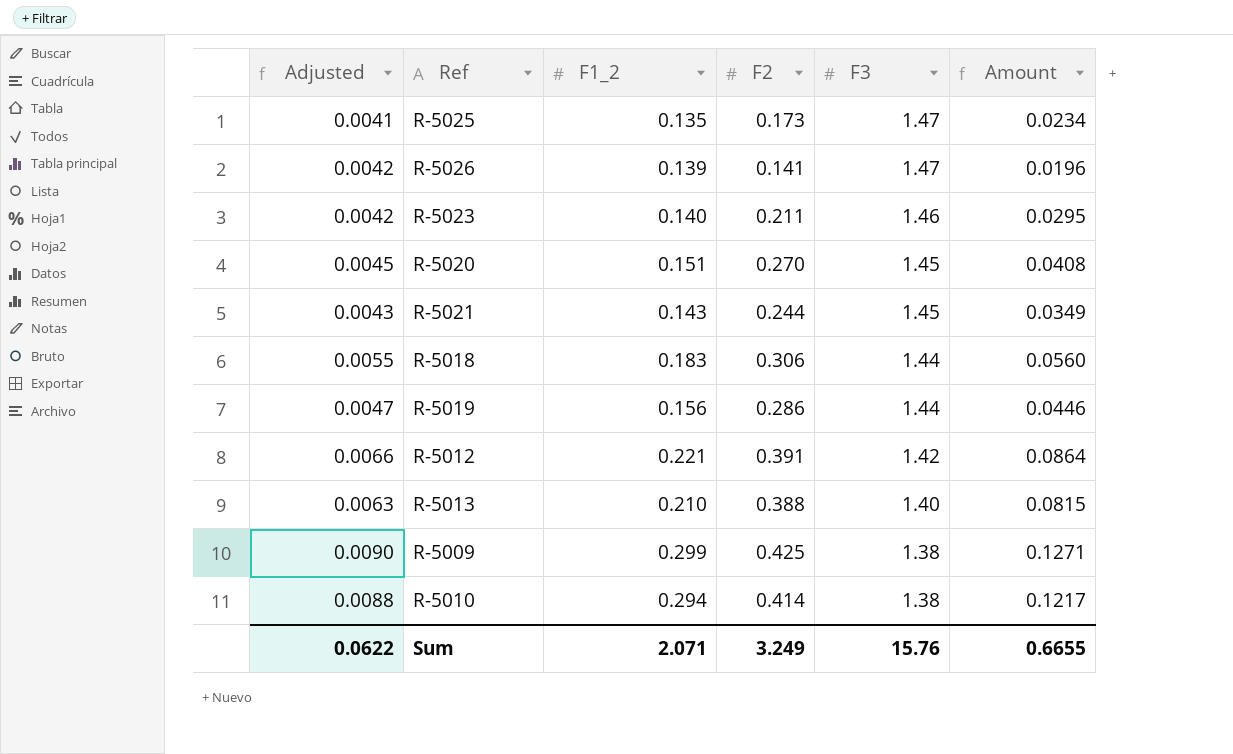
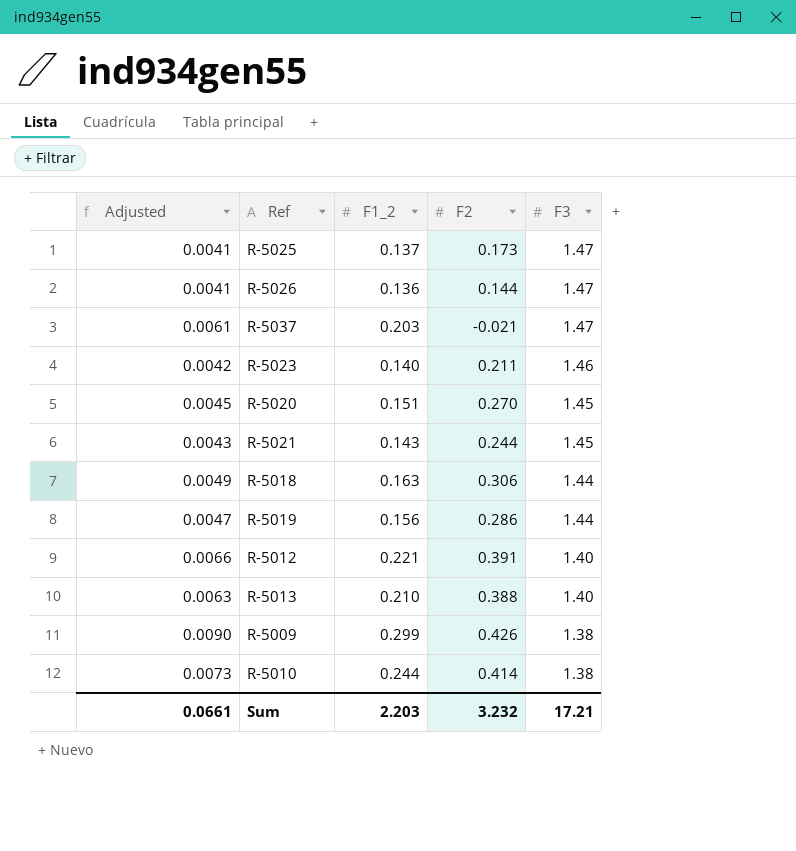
column Amount | formula: [F1_2] * [F2] -> none
R-5025 | F1_2: 0.135 -> 0.137
R-5026 | Adjusted: 0.0042 -> 0.0041
R-5026 | F1_2: 0.139 -> 0.136
R-5026 | F2: 0.141 -> 0.144
row R-5037: none -> 0.0061 | 0.203 | -0.021 | 1.47
R-5018 | Adjusted: 0.0055 -> 0.0049
R-5018 | F1_2: 0.183 -> 0.163
R-5012 | F3: 1.42 -> 1.40
R-5009 | F2: 0.425 -> 0.426
R-5010 | Adjusted: 0.0088 -> 0.0073
R-5010 | F1_2: 0.294 -> 0.244
Sum | Adjusted: 0.0622 -> 0.0661
Sum | F1_2: 2.071 -> 2.203
Sum | F2: 3.249 -> 3.232
Sum | F3: 15.76 -> 17.21

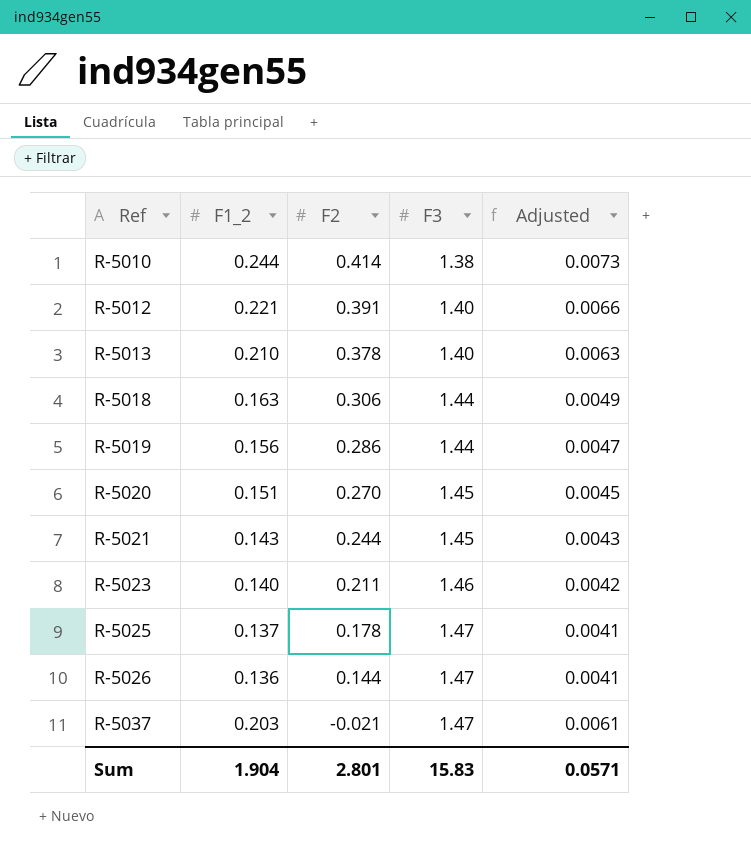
row order: F3 descending -> Ref ascending
column Adjusted | position: 1 -> 5
row R-5009: 0.0090 | 0.299 | 0.426 | 1.38 -> none
R-5013 | F2: 0.388 -> 0.378
R-5025 | F2: 0.173 -> 0.178
Sum | F1_2: 2.203 -> 1.904
Sum | F2: 3.232 -> 2.801
Sum | F3: 17.21 -> 15.83
Sum | Adjusted: 0.0661 -> 0.0571

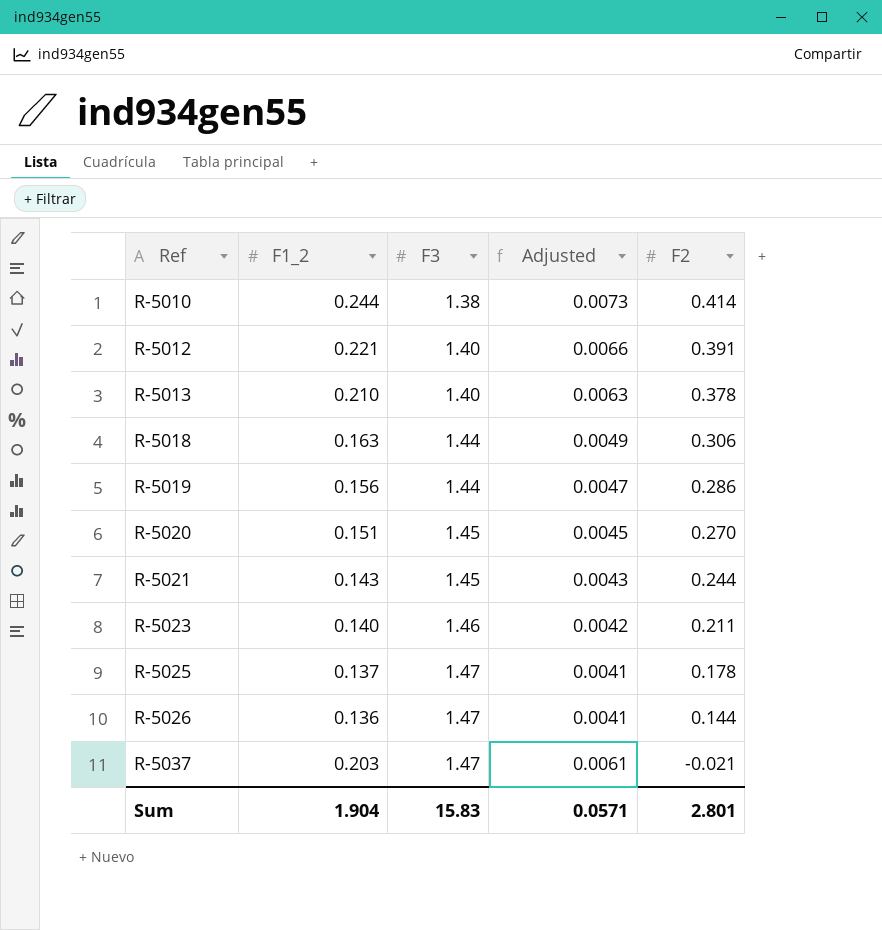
column F2 | position: 3 -> 5

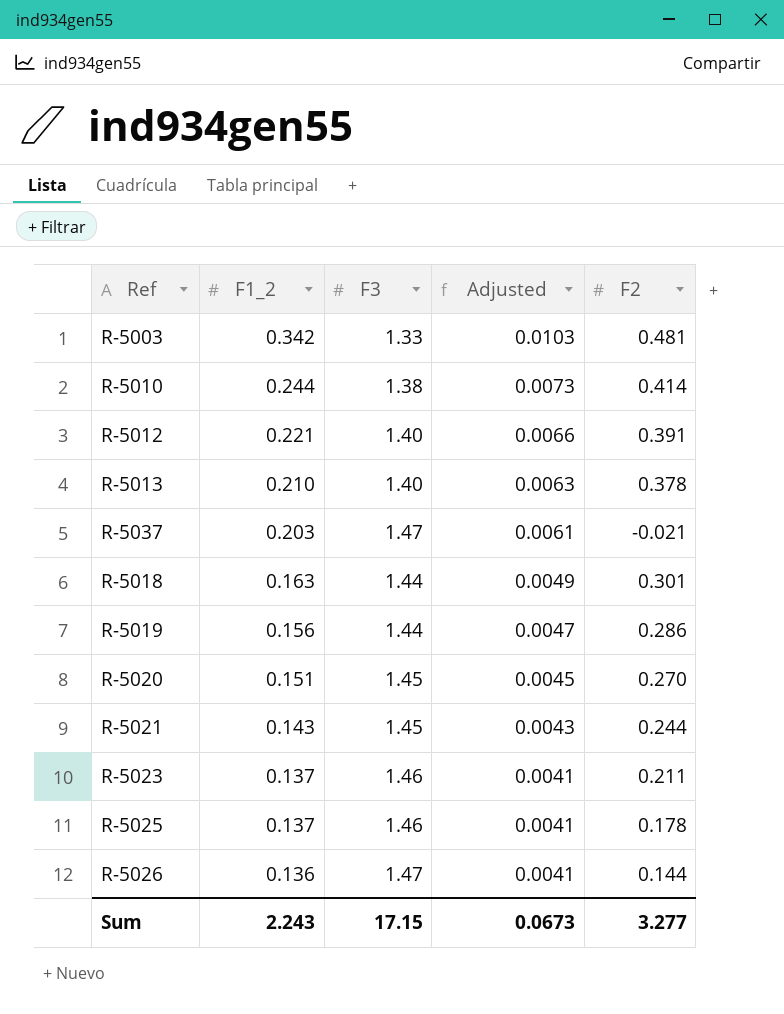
row order: Ref ascending -> F1_2 descending
row R-5003: none -> 0.342 | 1.33 | 0.0103 | 0.481
R-5018 | F2: 0.306 -> 0.301
R-5023 | F1_2: 0.140 -> 0.137
R-5023 | Adjusted: 0.0042 -> 0.0041
R-5025 | F3: 1.47 -> 1.46
Sum | F1_2: 1.904 -> 2.243
Sum | F3: 15.83 -> 17.15
Sum | Adjusted: 0.0571 -> 0.0673
Sum | F2: 2.801 -> 3.277

